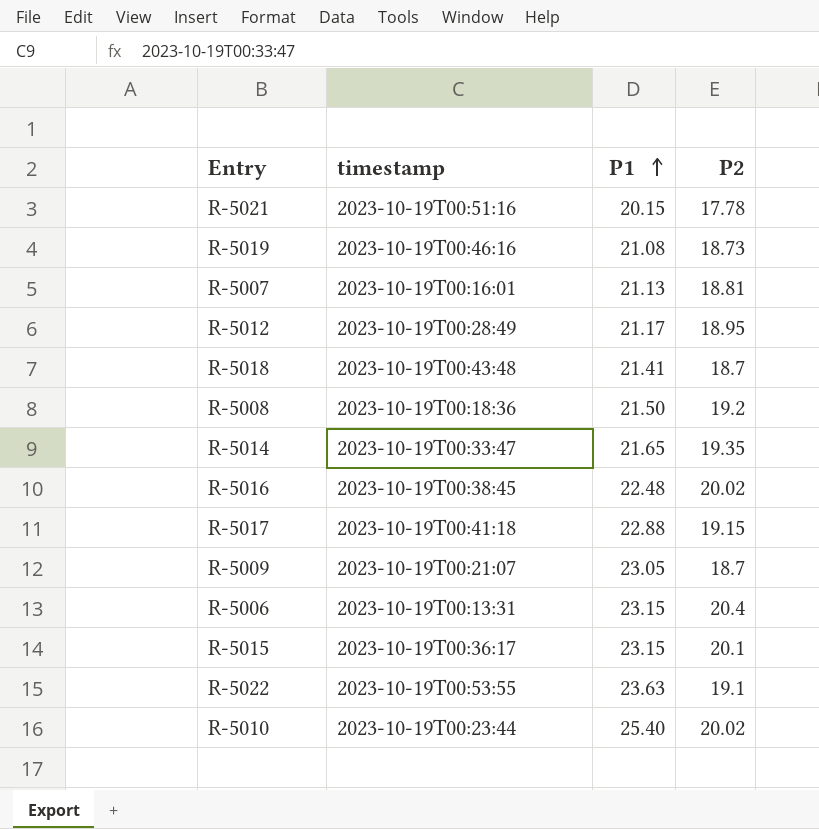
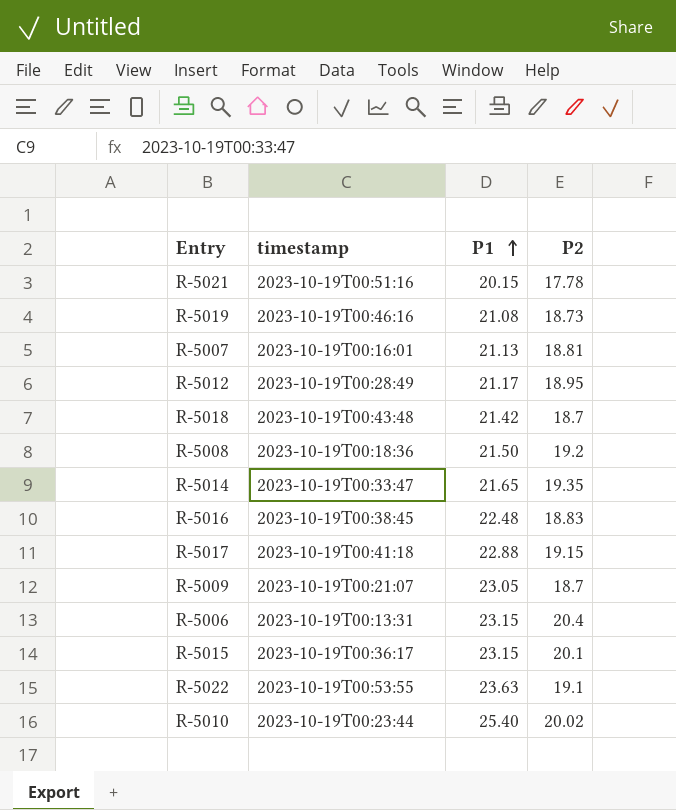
R-5018 | P1: 21.41 -> 21.42
R-5016 | P2: 20.02 -> 18.83

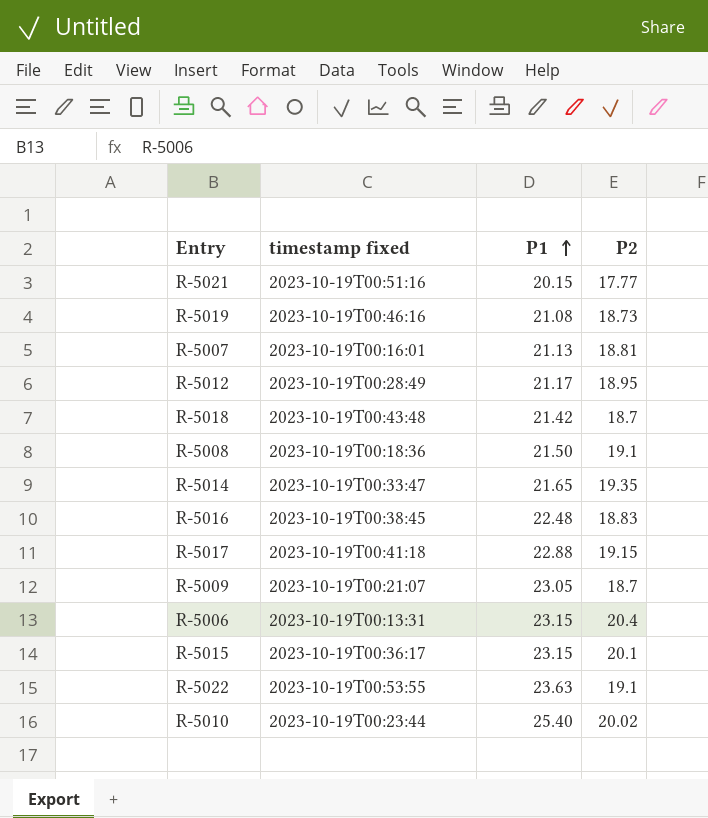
column name: timestamp -> timestamp fixed
R-5021 | P2: 17.78 -> 17.77
R-5008 | P2: 19.2 -> 19.1

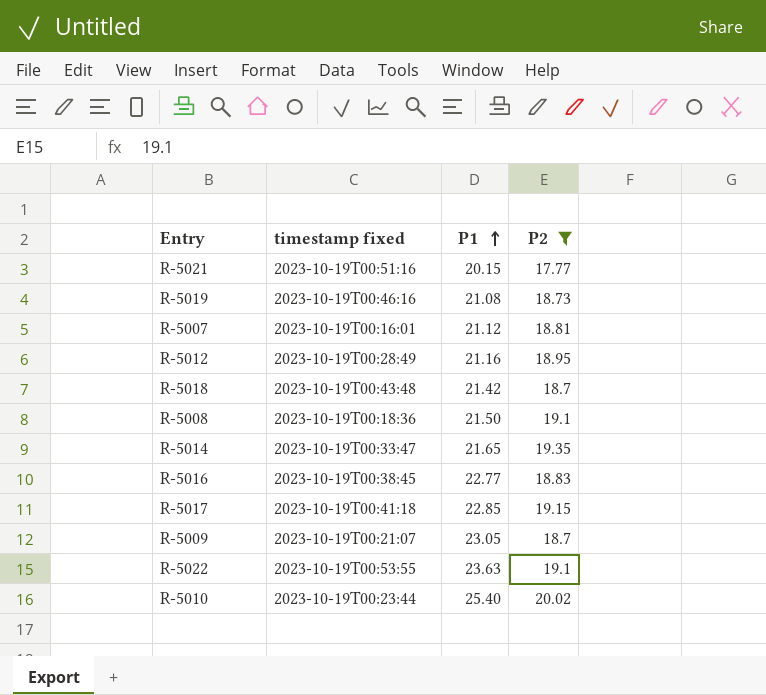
filter: none -> P2 <= 20.02
R-5007 | P1: 21.13 -> 21.12
R-5012 | P1: 21.17 -> 21.16
R-5016 | P1: 22.48 -> 22.77
R-5017 | P1: 22.88 -> 22.85

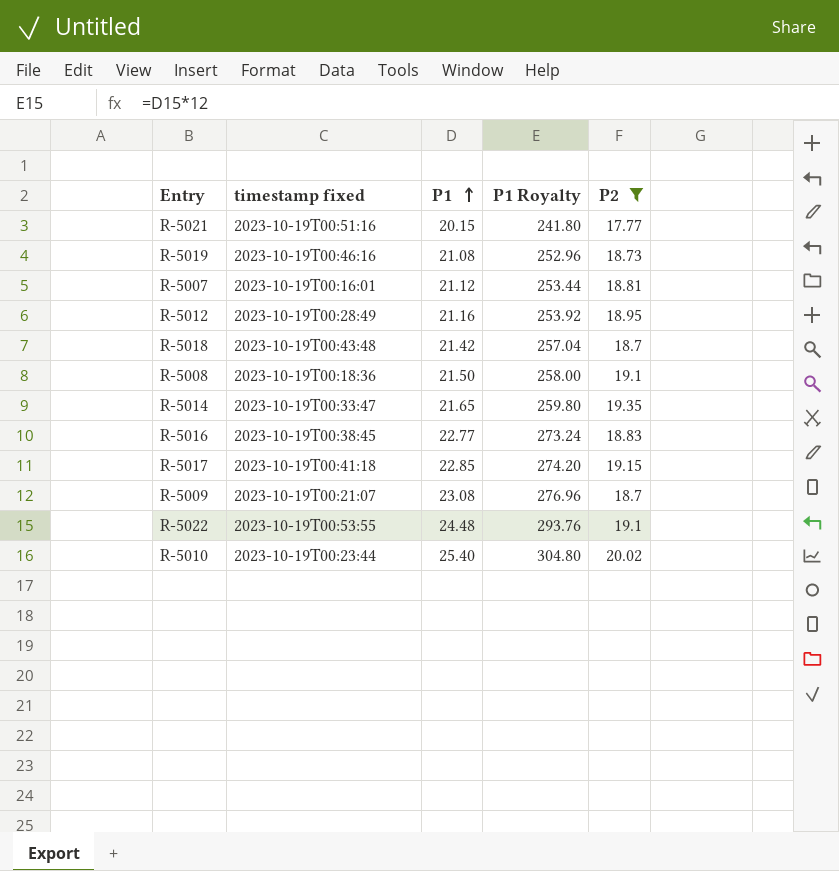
column P1 Royalty | formula: none -> [P1] * 12
R-5009 | P1: 23.05 -> 23.08
R-5022 | P1: 23.63 -> 24.48

